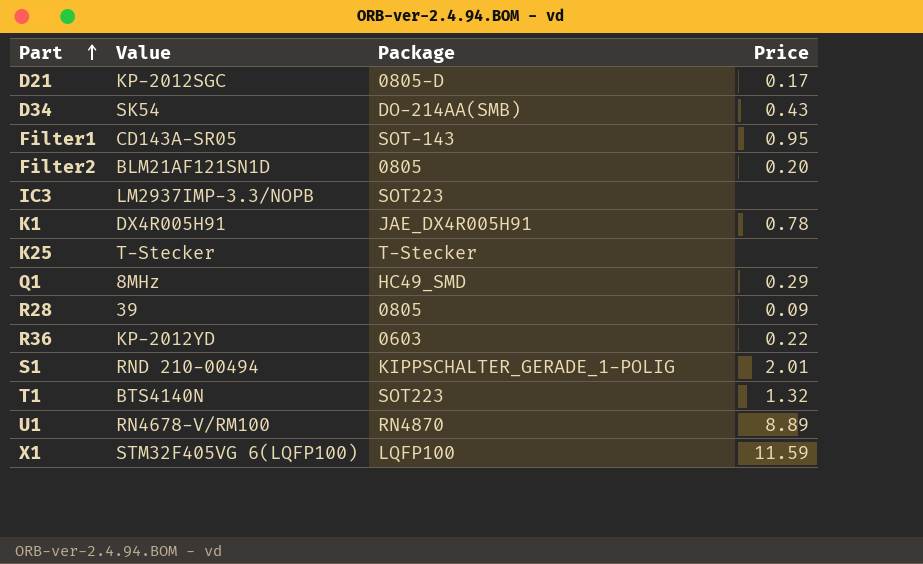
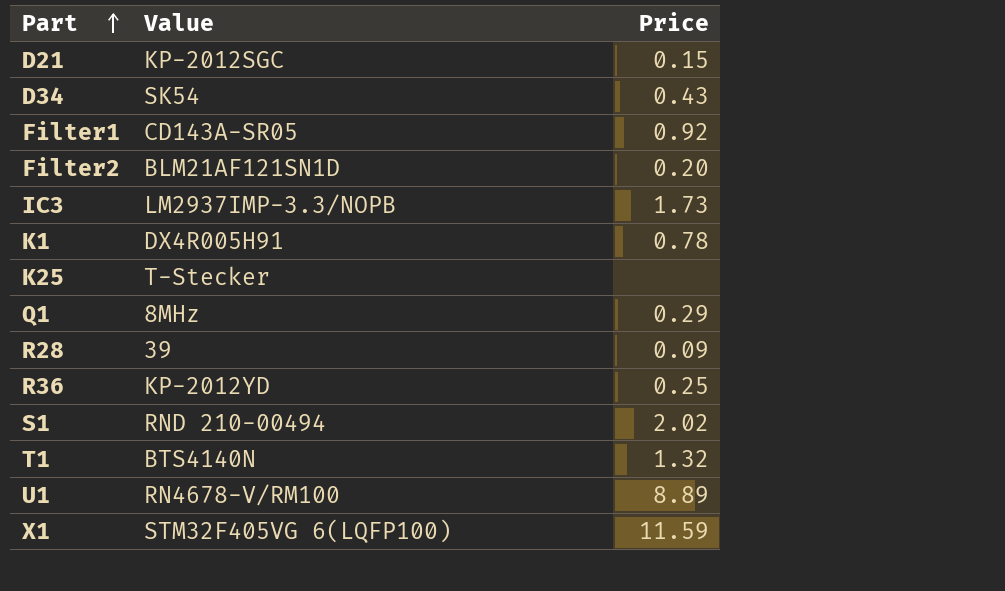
column Package | position: 3 -> none
D21 | Price: 0.17 -> 0.15
Filter1 | Price: 0.95 -> 0.92
IC3 | Price: none -> 1.73
R36 | Price: 0.22 -> 0.25
S1 | Price: 2.01 -> 2.02

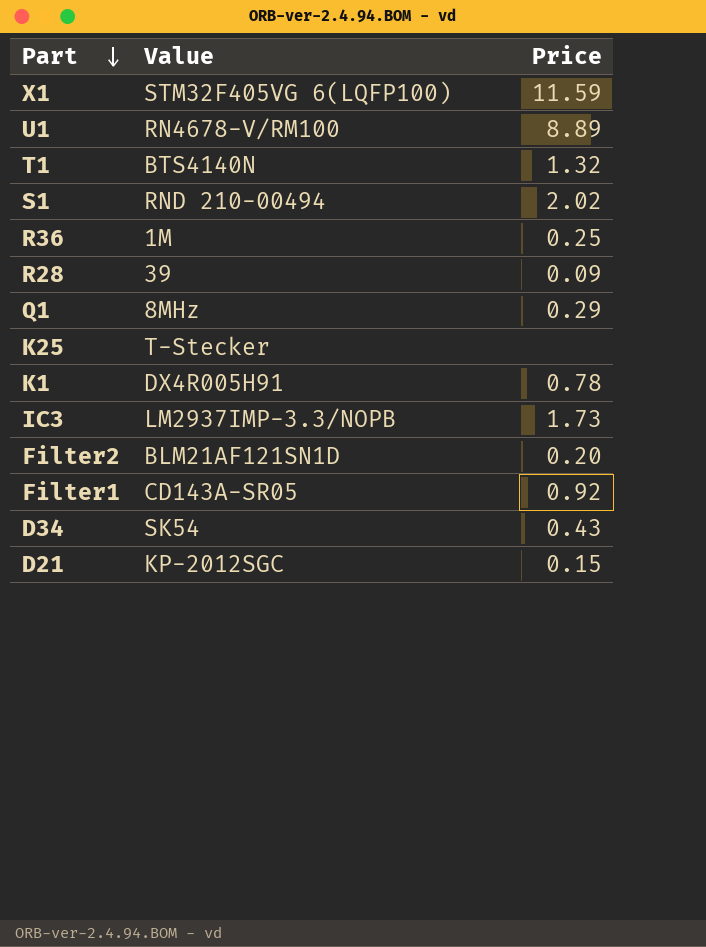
row order: Part ascending -> Part descending
R36 | Value: KP-2012YD -> 1M

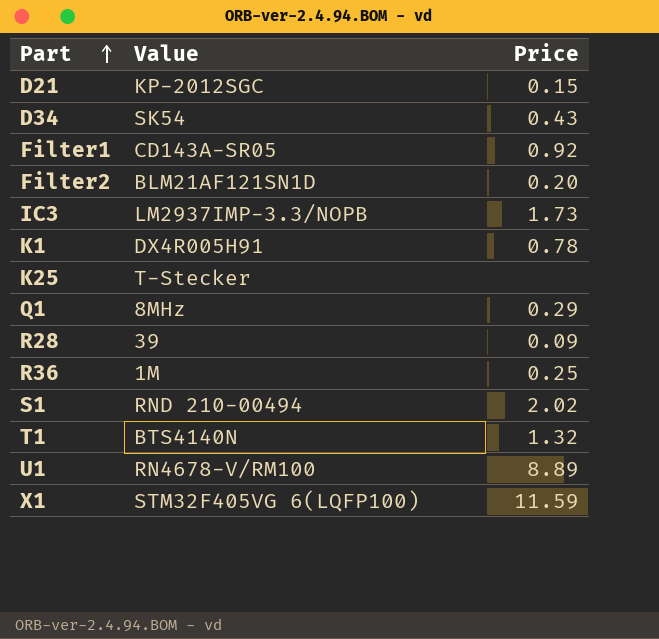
row order: Part descending -> Part ascending

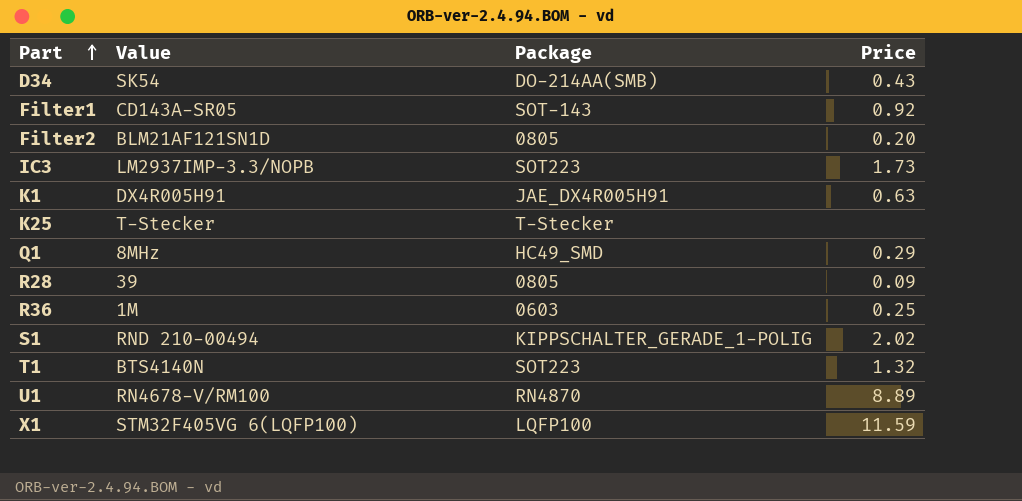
column Package | position: none -> 3
row D21: KP-2012SGC | 0.15 -> none
K1 | Price: 0.78 -> 0.63

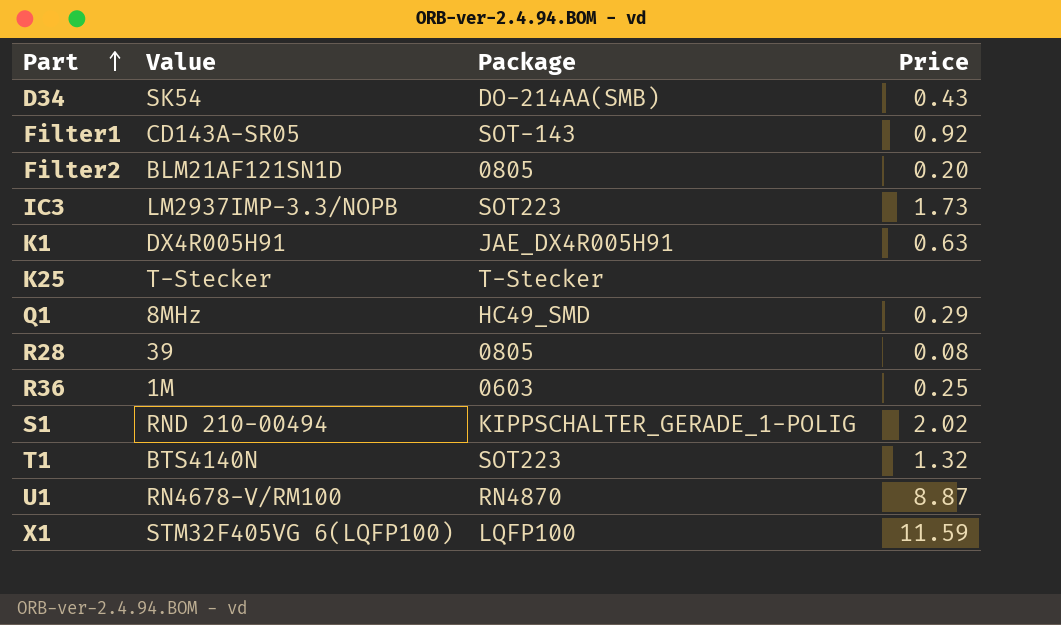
R28 | Price: 0.09 -> 0.08
U1 | Price: 8.89 -> 8.87

